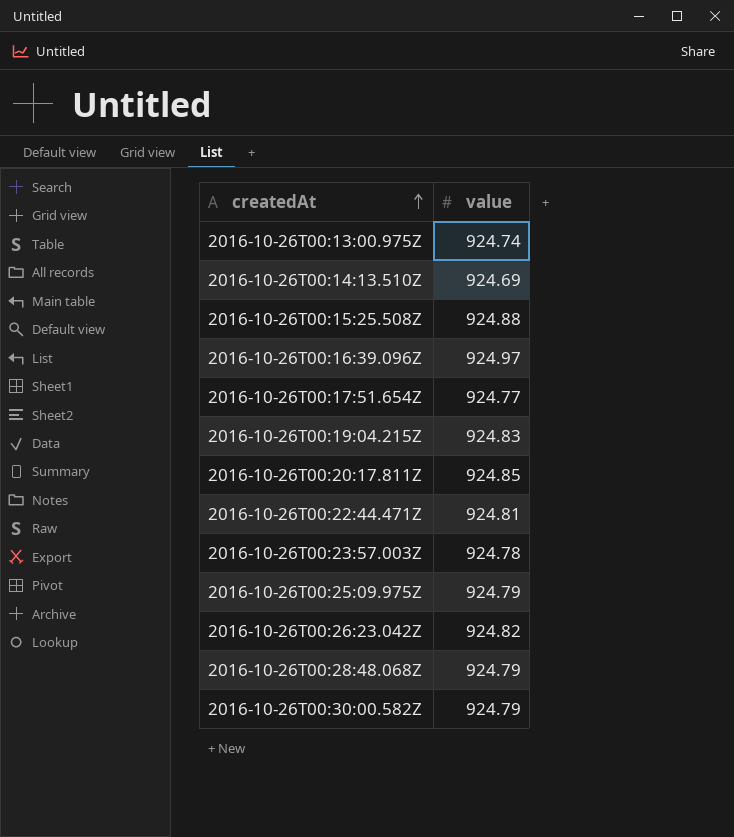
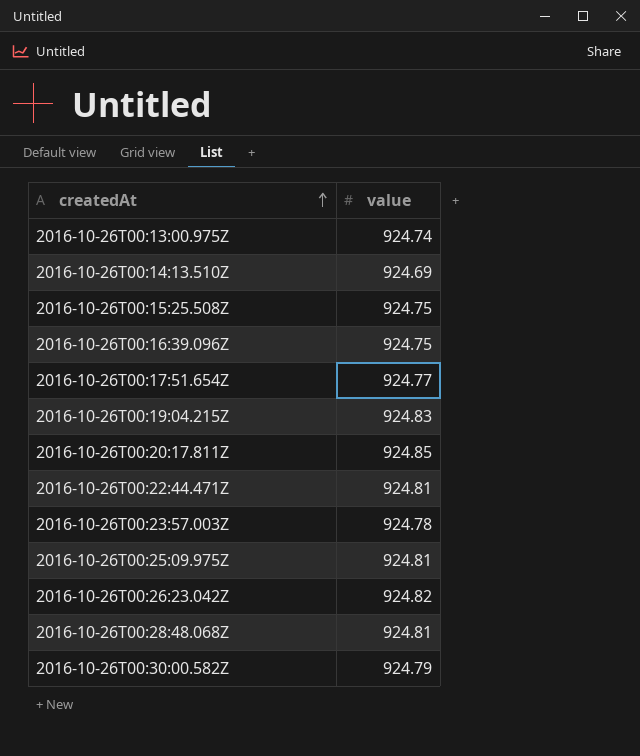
2016-10-26T00:15:25.508Z | value: 924.88 -> 924.75
2016-10-26T00:16:39.096Z | value: 924.97 -> 924.75
2016-10-26T00:25:09.975Z | value: 924.79 -> 924.81
2016-10-26T00:28:48.068Z | value: 924.79 -> 924.81

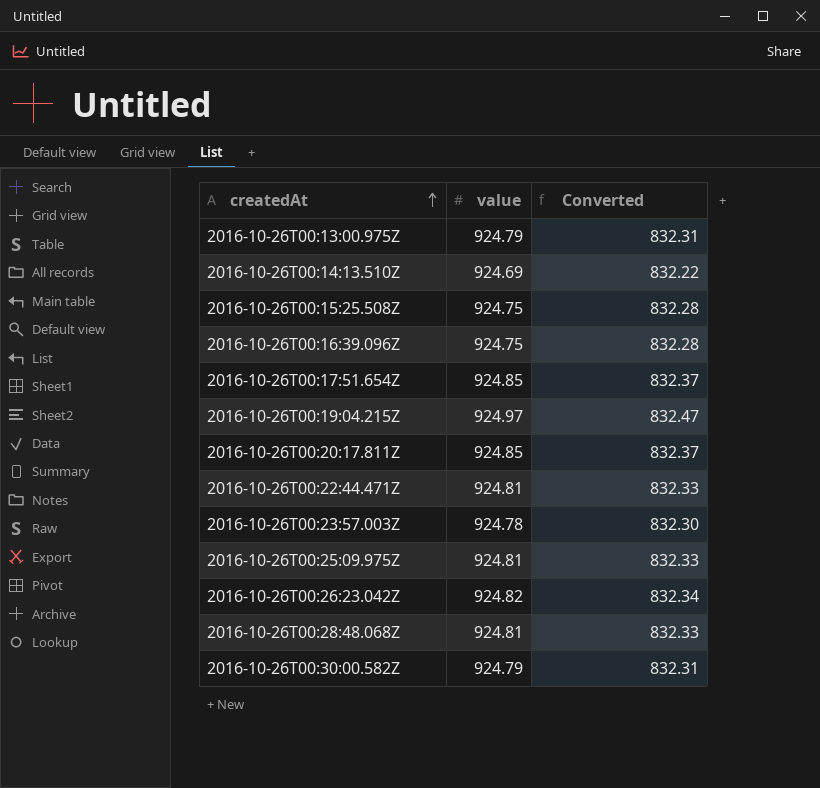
column Converted | formula: none -> [value] * 0.9
2016-10-26T00:13:00.975Z | value: 924.74 -> 924.79
2016-10-26T00:17:51.654Z | value: 924.77 -> 924.85
2016-10-26T00:19:04.215Z | value: 924.83 -> 924.97

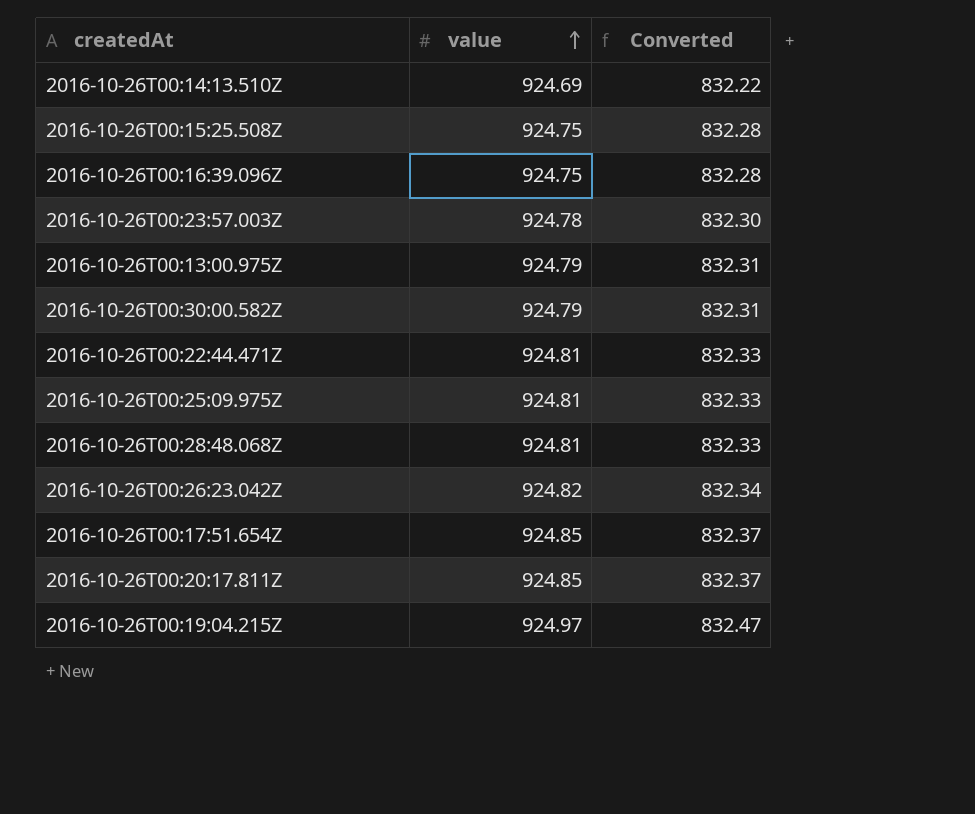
row order: createdAt ascending -> value ascending

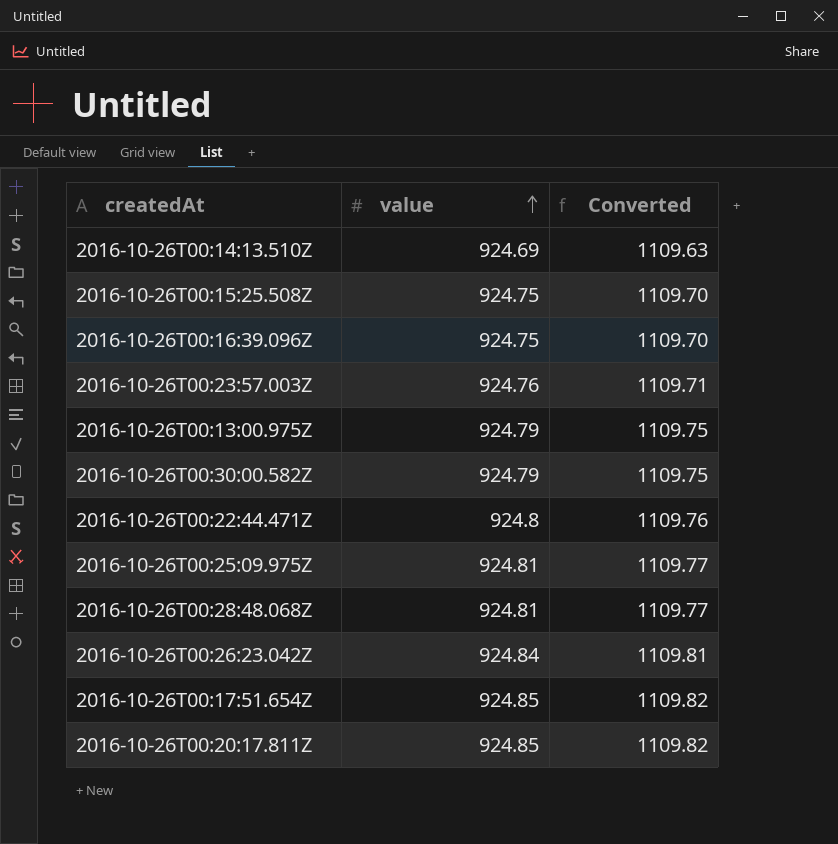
column Converted | formula: [value] * 0.9 -> [value] * 1.2
row 2016-10-26T00:19:04.215Z: 924.97 | 832.47 -> none
2016-10-26T00:23:57.003Z | value: 924.78 -> 924.76
2016-10-26T00:22:44.471Z | value: 924.81 -> 924.8
2016-10-26T00:26:23.042Z | value: 924.82 -> 924.84

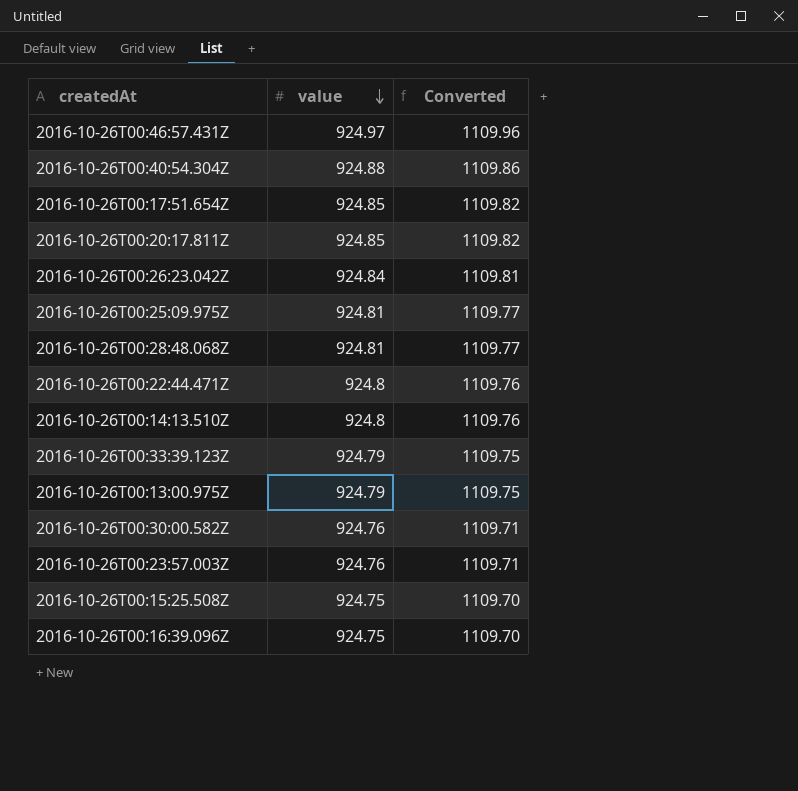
row order: value ascending -> value descending
row 2016-10-26T00:46:57.431Z: none -> 924.97 | 1109.96
row 2016-10-26T00:40:54.304Z: none -> 924.88 | 1109.86
2016-10-26T00:14:13.510Z | value: 924.69 -> 924.8
2016-10-26T00:14:13.510Z | Converted: 1109.63 -> 1109.76
row 2016-10-26T00:33:39.123Z: none -> 924.79 | 1109.75
2016-10-26T00:30:00.582Z | value: 924.79 -> 924.76
2016-10-26T00:30:00.582Z | Converted: 1109.75 -> 1109.71

